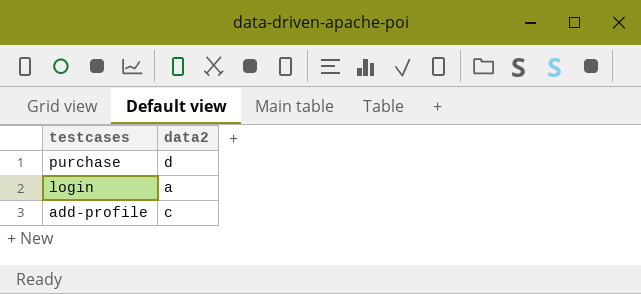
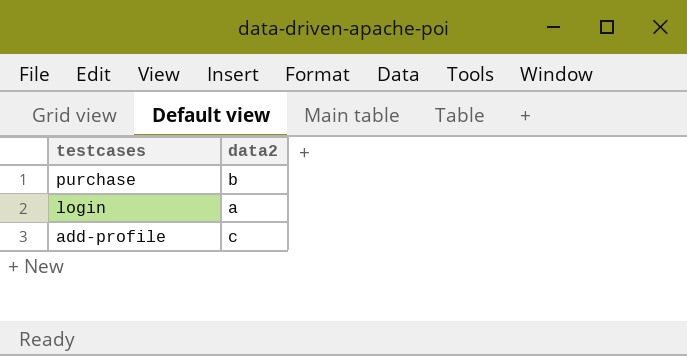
purchase | data2: d -> b

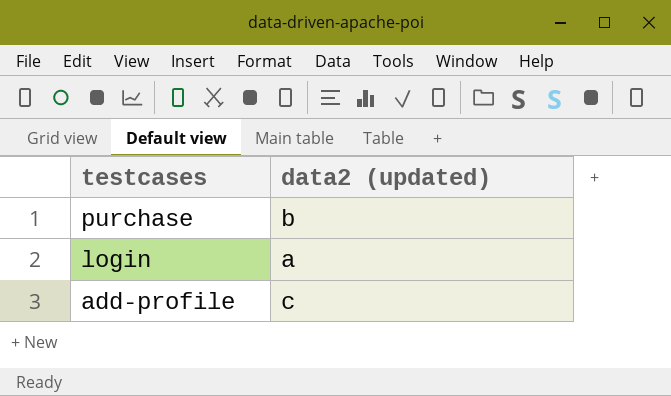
column name: data2 -> data2 (updated)

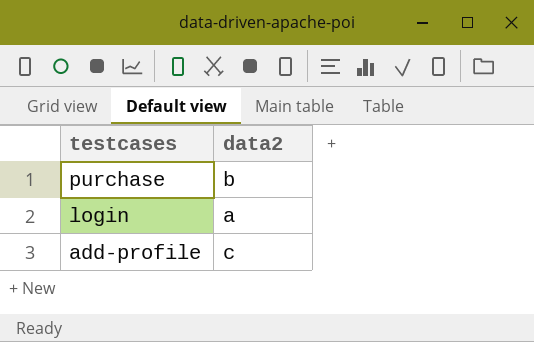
column name: data2 (updated) -> data2

